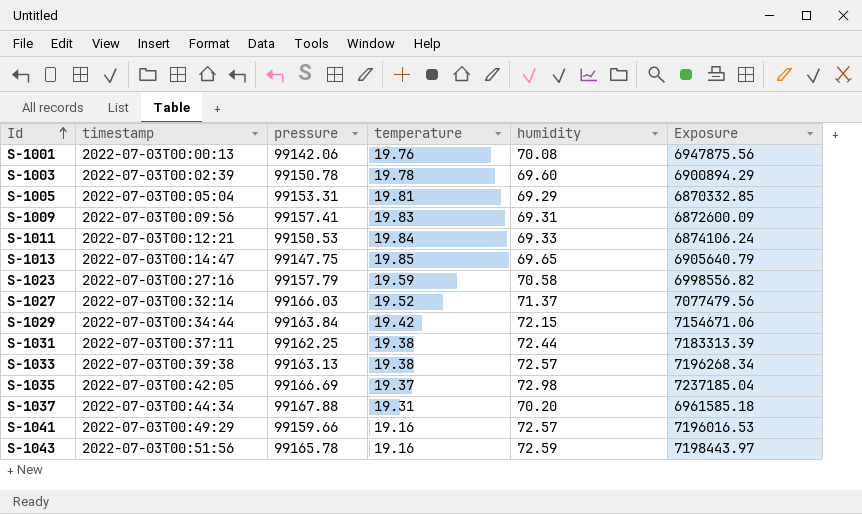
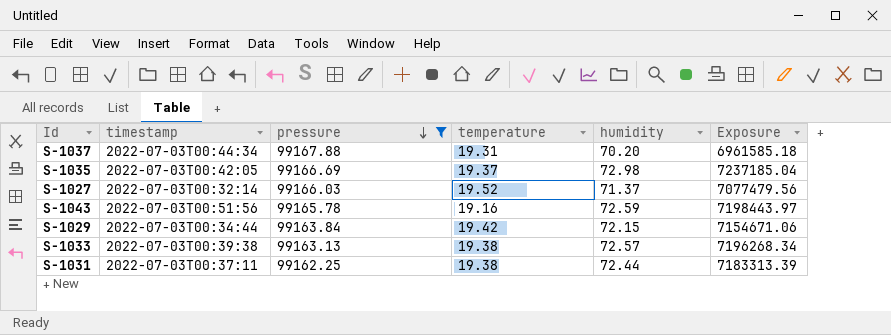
filter: none -> pressure >= 99162.25
row order: Id ascending -> pressure descending

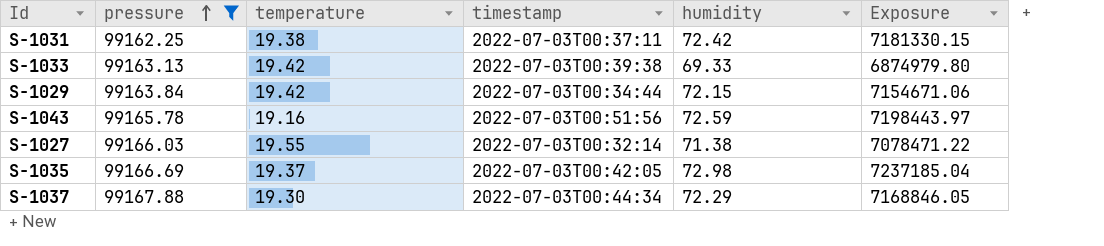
row order: pressure descending -> pressure ascending
column timestamp | position: 2 -> 4
S-1031 | humidity: 72.44 -> 72.42
S-1031 | Exposure: 7183313.39 -> 7181330.15
S-1033 | temperature: 19.38 -> 19.42
S-1033 | humidity: 72.57 -> 69.33
S-1033 | Exposure: 7196268.34 -> 6874979.80
S-1027 | temperature: 19.52 -> 19.55
S-1027 | humidity: 71.37 -> 71.38
S-1027 | Exposure: 7077479.56 -> 7078471.22
S-1037 | temperature: 19.31 -> 19.30
S-1037 | humidity: 70.20 -> 72.29
S-1037 | Exposure: 6961585.18 -> 7168846.05

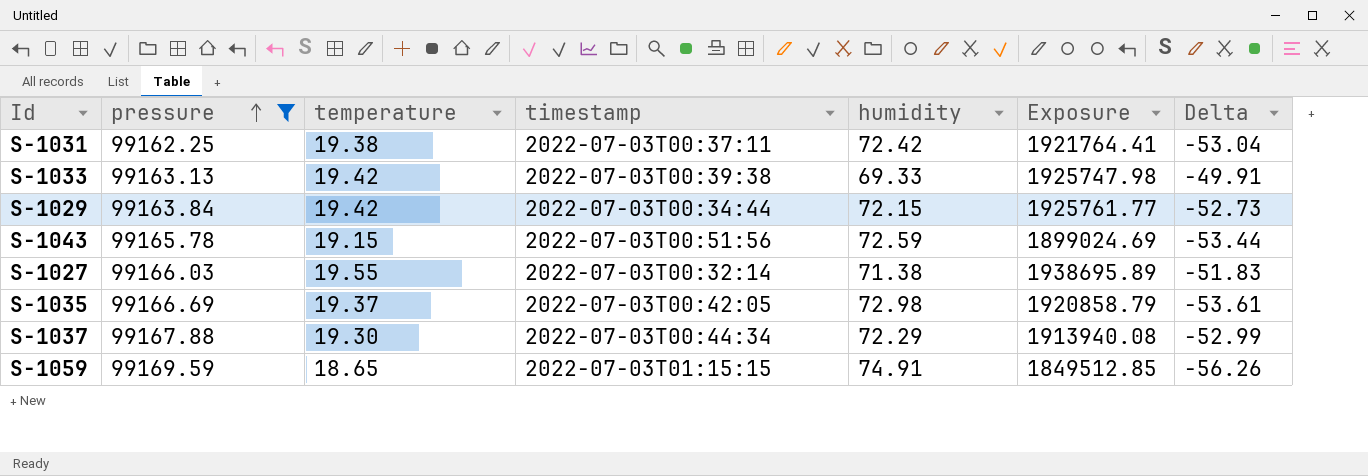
column Exposure | formula: [pressure] * [humidity] -> [pressure] * [temperature]
column Delta | formula: none -> [temperature] - [humidity]
S-1043 | temperature: 19.16 -> 19.15
row S-1059: none -> 99169.59 | 18.65 | 2022-07-03T01:15:15 | 74.91 | 1849512.85 | -56.26

